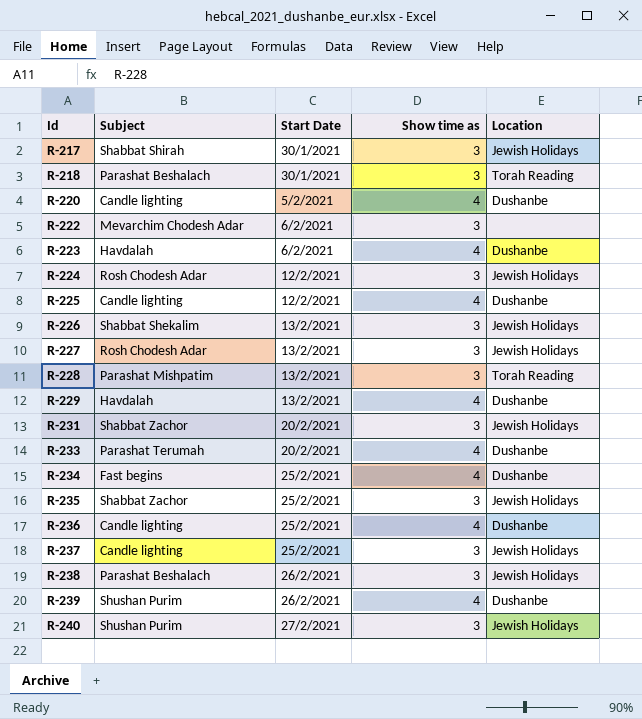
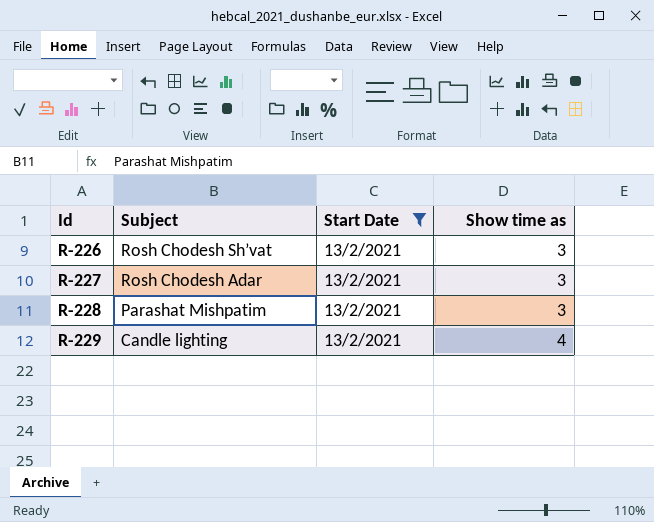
filter: none -> Start Date = 13/2/2021
column Location | position: 5 -> none
R-226 | Subject: Shabbat Shekalim -> Rosh Chodesh Sh’vat
R-229 | Subject: Havdalah -> Candle lighting

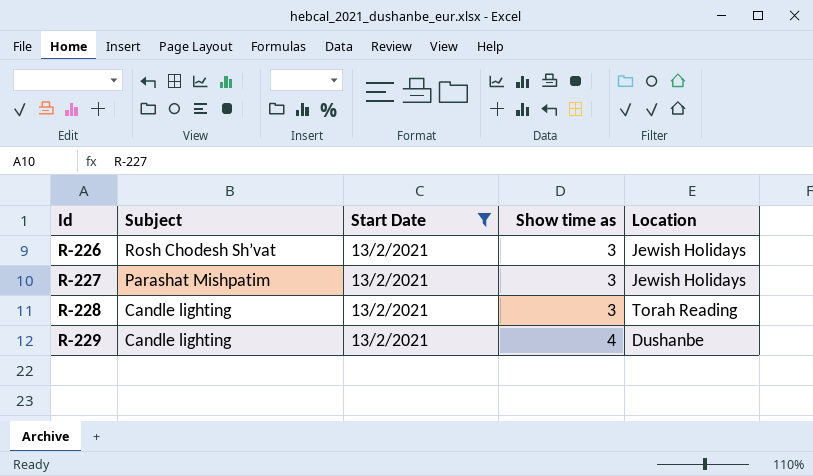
column Location | position: none -> 5
R-227 | Subject: Rosh Chodesh Adar -> Parashat Mishpatim
R-228 | Subject: Parashat Mishpatim -> Candle lighting

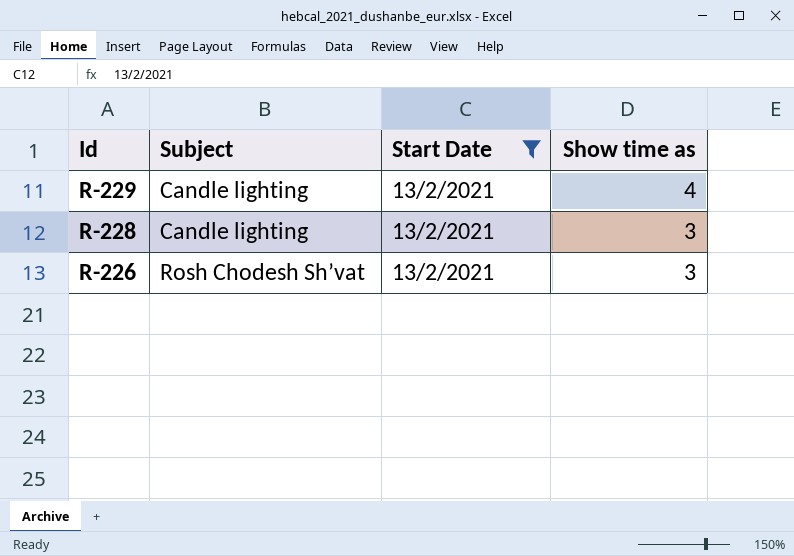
row order: Id ascending -> Id descending
column Location | position: 5 -> none
row R-227: Parashat Mishpatim | 13/2/2021 | 3 | Jewish Holidays -> none

